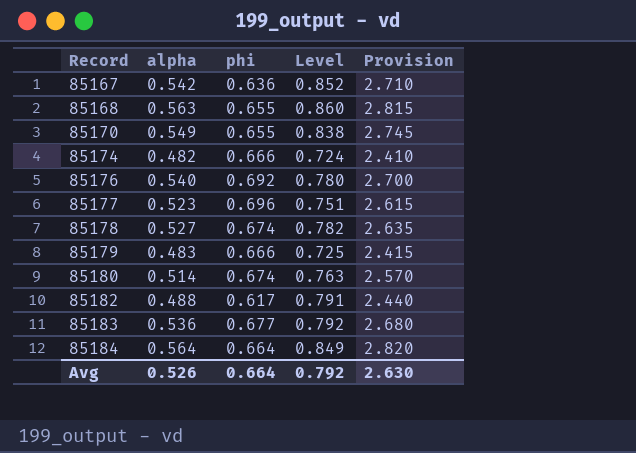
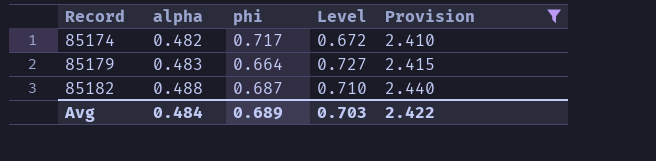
filter: none -> Provision <= 2.440
85174 | phi: 0.666 -> 0.717
85174 | Level: 0.724 -> 0.672
85179 | phi: 0.666 -> 0.664
85179 | Level: 0.725 -> 0.727
85182 | phi: 0.617 -> 0.687
85182 | Level: 0.791 -> 0.710
Avg | alpha: 0.526 -> 0.484
Avg | phi: 0.664 -> 0.689
Avg | Level: 0.792 -> 0.703
Avg | Provision: 2.630 -> 2.422

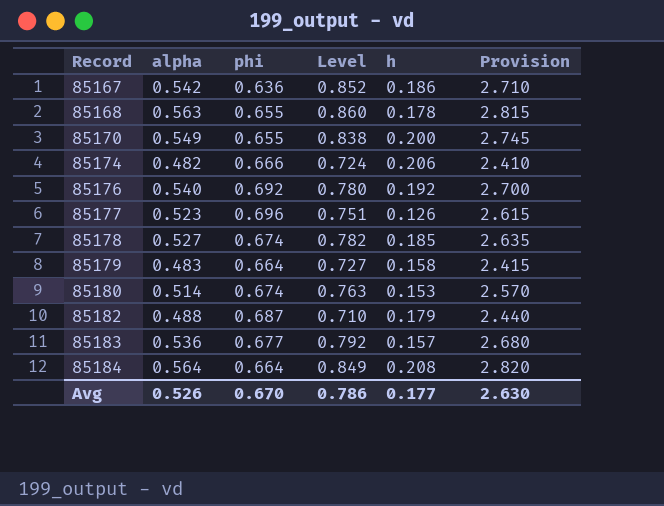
filter: Provision <= 2.440 -> none
column h | position: none -> 5
85174 | phi: 0.717 -> 0.666
85174 | Level: 0.672 -> 0.724
Avg | alpha: 0.484 -> 0.526
Avg | phi: 0.689 -> 0.670
Avg | Level: 0.703 -> 0.786
Avg | Provision: 2.422 -> 2.630

